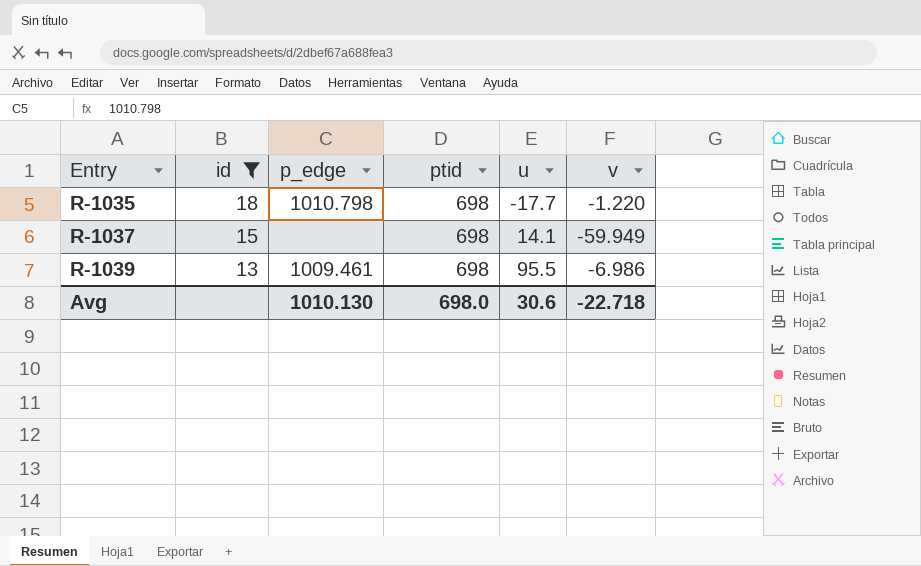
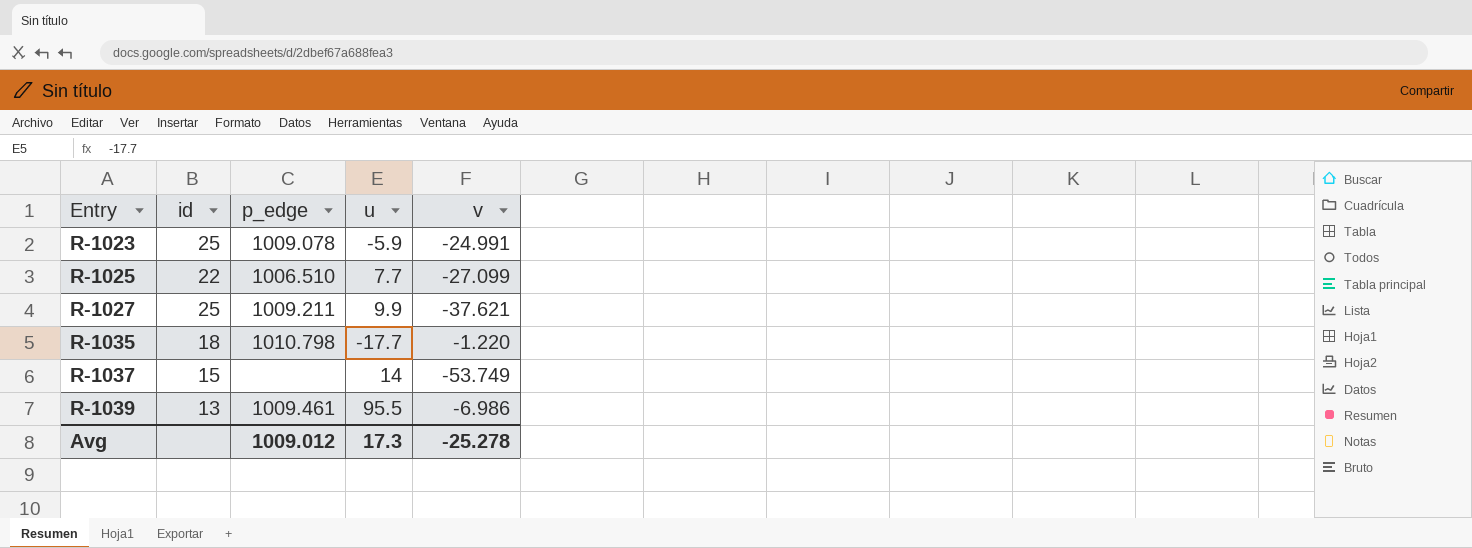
filter: id <= 18 -> none
column ptid | position: 4 -> none
R-1037 | u: 14.1 -> 14
R-1037 | v: -59.949 -> -53.749
Avg | p_edge: 1010.130 -> 1009.012
Avg | u: 30.6 -> 17.3
Avg | v: -22.718 -> -25.278

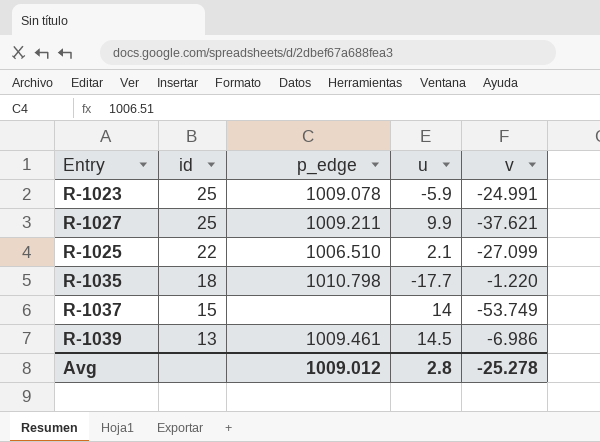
row order: Entry ascending -> id descending
R-1025 | u: 7.7 -> 2.1
R-1039 | u: 95.5 -> 14.5
Avg | u: 17.3 -> 2.8

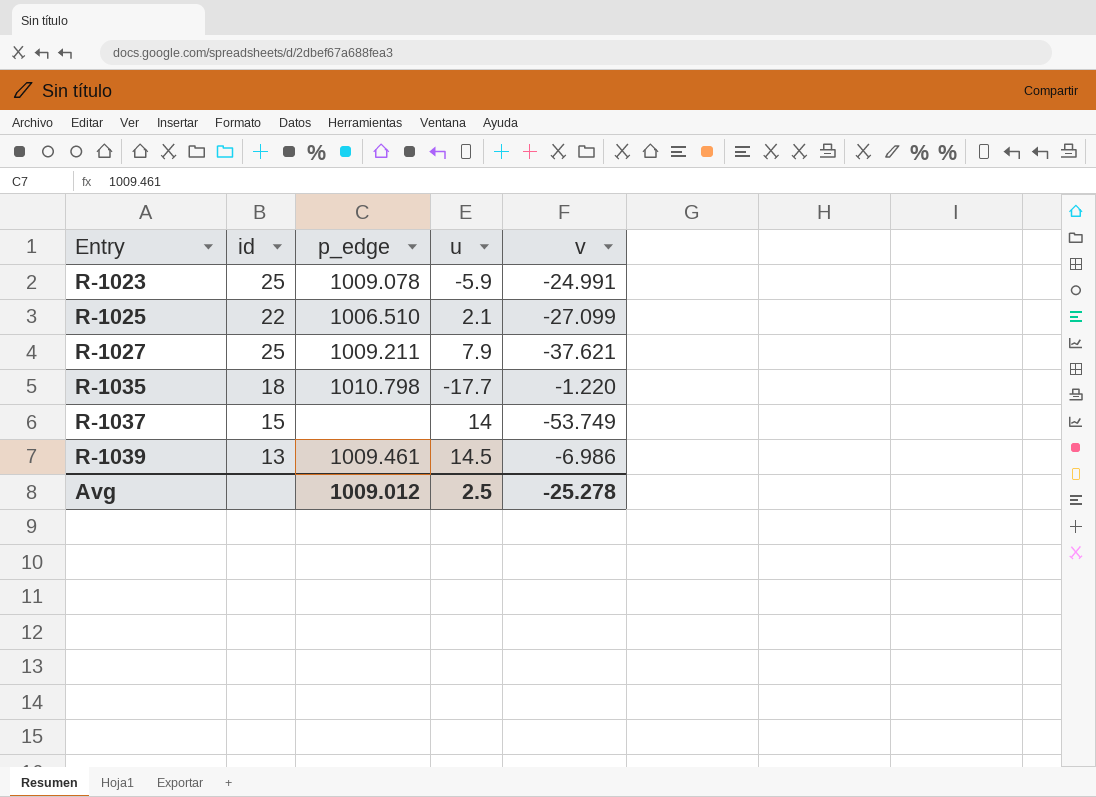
row order: id descending -> Entry ascending
R-1027 | u: 9.9 -> 7.9
Avg | u: 2.8 -> 2.5

